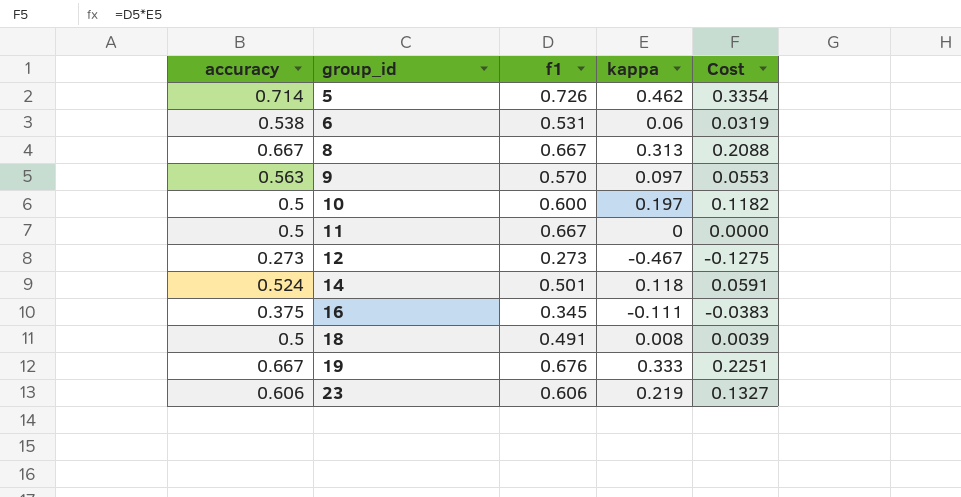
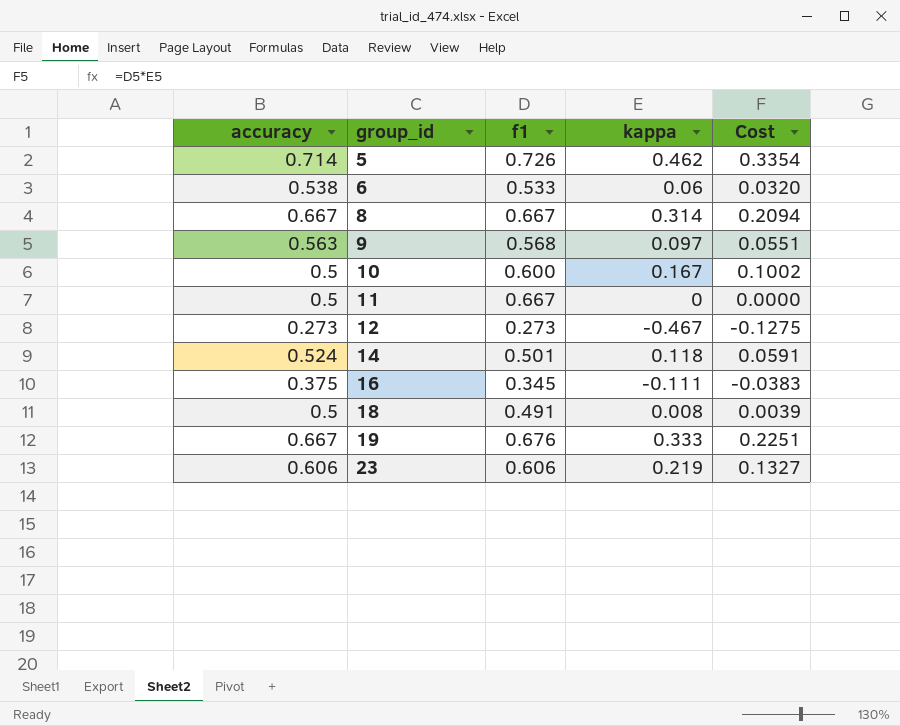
6 | f1: 0.531 -> 0.533
6 | Cost: 0.0319 -> 0.0320
8 | kappa: 0.313 -> 0.314
8 | Cost: 0.2088 -> 0.2094
9 | f1: 0.570 -> 0.568
9 | Cost: 0.0553 -> 0.0551
10 | kappa: 0.197 -> 0.167
10 | Cost: 0.1182 -> 0.1002

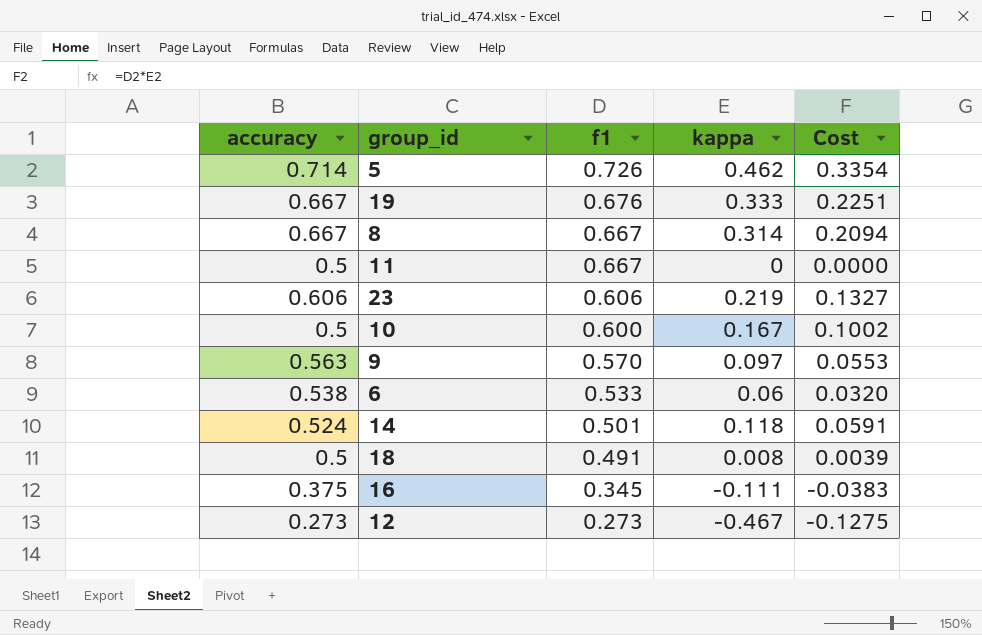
row order: group_id ascending -> f1 descending
9 | f1: 0.568 -> 0.570
9 | Cost: 0.0551 -> 0.0553

